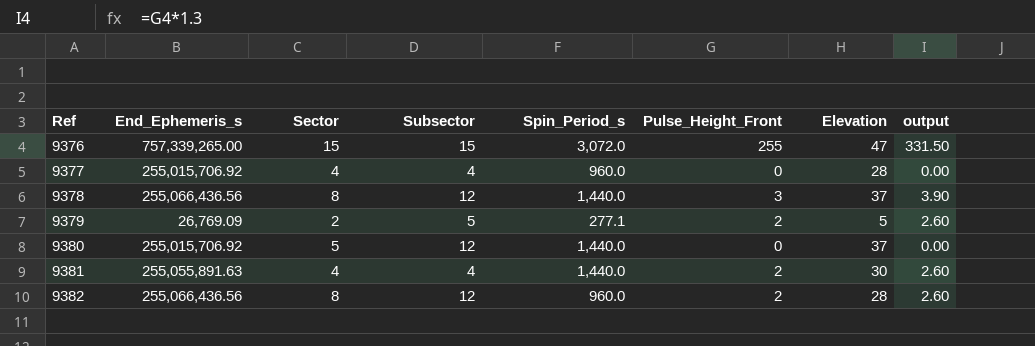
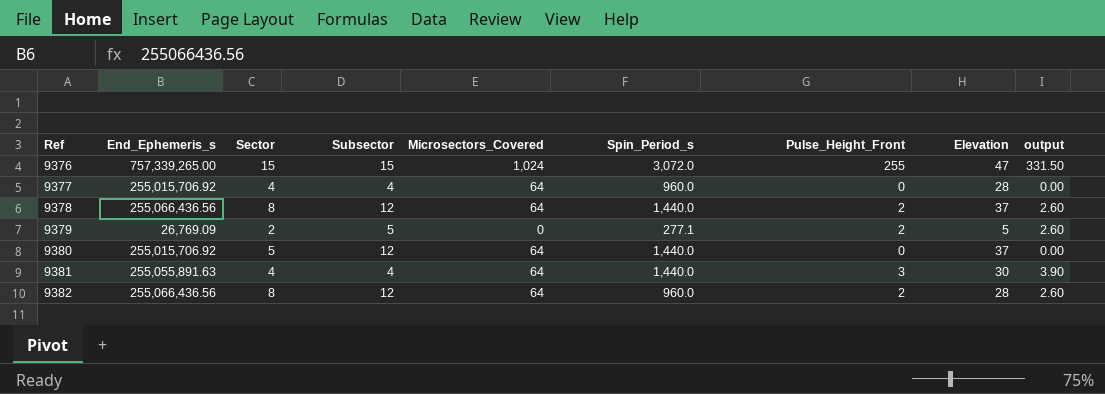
column Microsectors_Covered | position: none -> 5
9378 | Pulse_Height_Front: 3 -> 2
9378 | output: 3.90 -> 2.60
9381 | Pulse_Height_Front: 2 -> 3
9381 | output: 2.60 -> 3.90

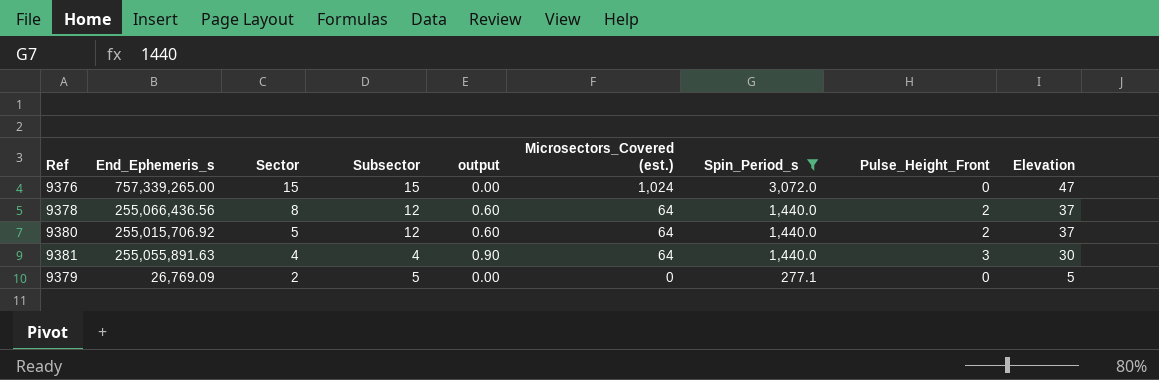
filter: none -> Spin_Period_s != 960.0
row order: Ref ascending -> Sector descending
column output | formula: [Pulse_Height_Front] * 1.3 -> [Pulse_Height_Front] * 0.3
column output | position: 9 -> 5
column name: Microsectors_Covered -> Microsectors_Covered (est.)
9376 | Pulse_Height_Front: 255 -> 0
9380 | Pulse_Height_Front: 0 -> 2
9379 | Pulse_Height_Front: 2 -> 0

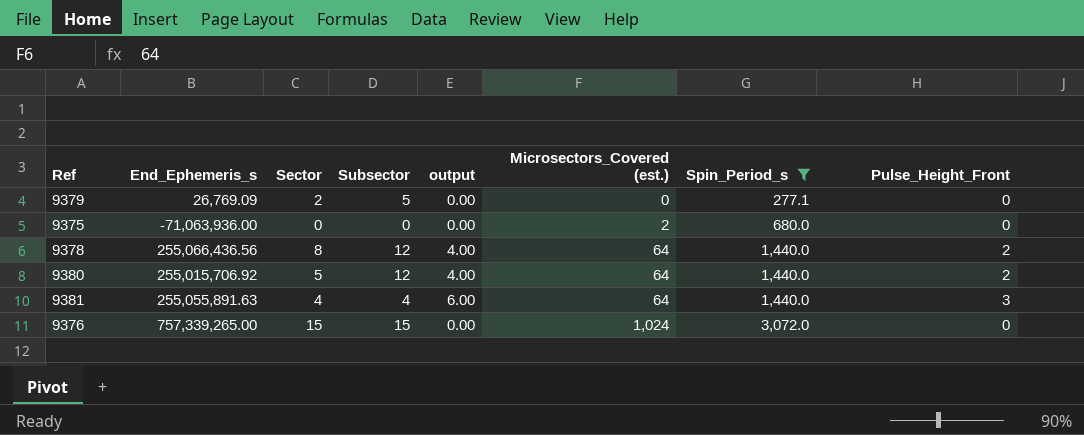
row order: Sector descending -> Microsectors_Covered (est.) ascending
column Elevation | position: 9 -> none
column output | formula: [Pulse_Height_Front] * 0.3 -> [Pulse_Height_Front] * 2
row 9375: none -> -71,063,936.00 | 0 | 0 | 0.00 | 2 | 680.0 | 0

